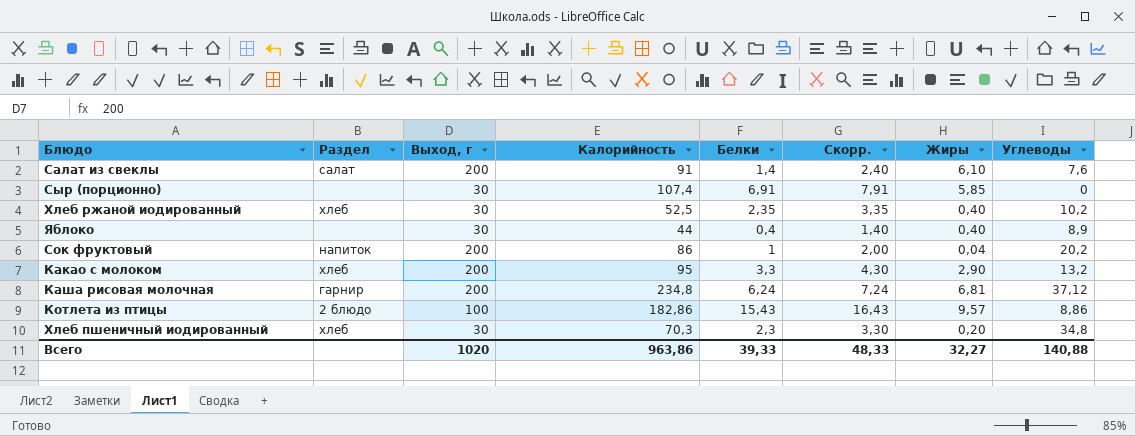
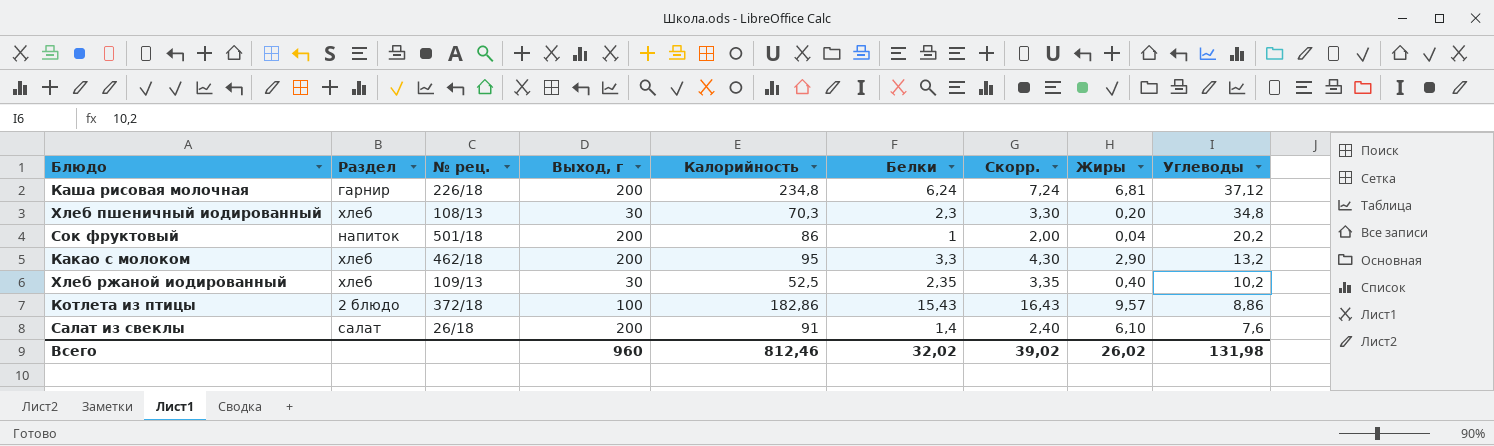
row order: none -> Углеводы descending
column № рец. | position: none -> 3
row Сыр (порционно): none | 30 | 107,4 | 6,91 | 7,91 | 5,85 | 0 -> none
row Яблоко: none | 30 | 44 | 0,4 | 1,40 | 0,40 | 8,9 -> none
Всего | Выход, г: 1020 -> 960
Всего | Калорийность: 963,86 -> 812,46
Всего | Белки: 39,33 -> 32,02
Всего | Скорр.: 48,33 -> 39,02
Всего | Жиры: 32,27 -> 26,02
Всего | Углеводы: 140,88 -> 131,98

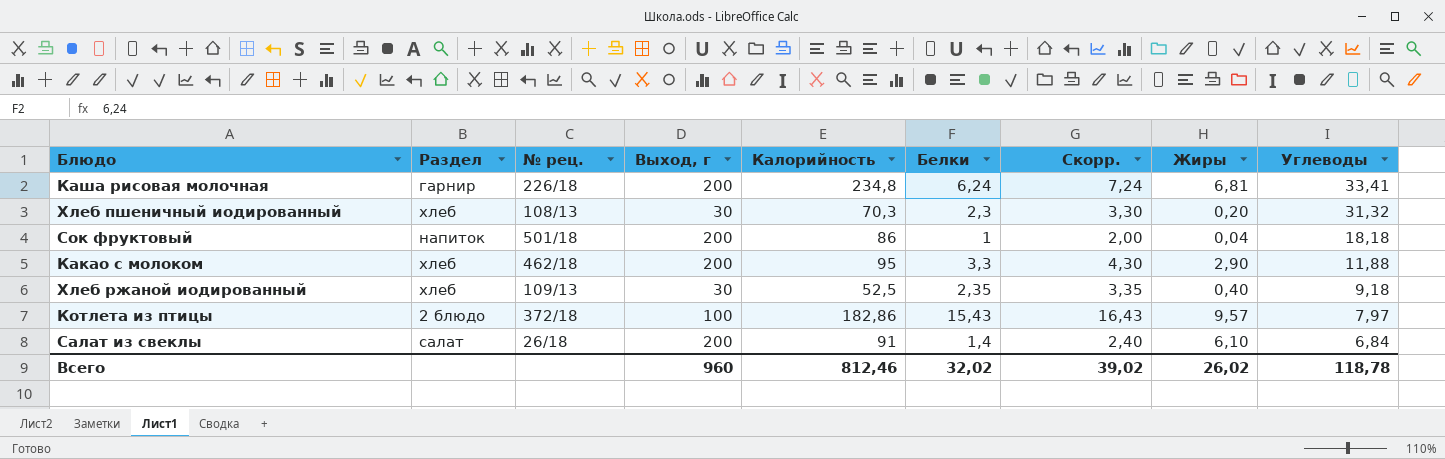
Каша рисовая молочная | Углеводы: 37,12 -> 33,41
Хлеб пшеничный иодированный | Углеводы: 34,8 -> 31,32
Сок фруктовый | Углеводы: 20,2 -> 18,18
Какао с молоком | Углеводы: 13,2 -> 11,88
Хлеб ржаной иодированный | Углеводы: 10,2 -> 9,18
Котлета из птицы | Углеводы: 8,86 -> 7,97
Салат из свеклы | Углеводы: 7,6 -> 6,84
Всего | Углеводы: 131,98 -> 118,78

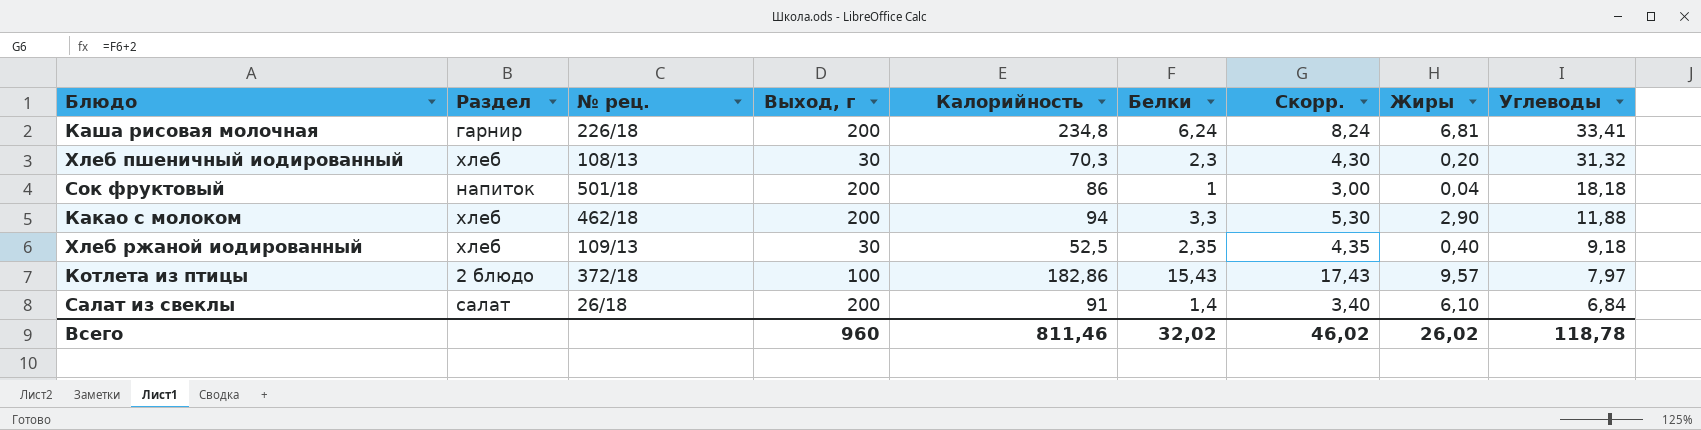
column Скорр. | formula: [Белки] + 1 -> [Белки] + 2
Какао с молоком | Калорийность: 95 -> 94
Всего | Калорийность: 812,46 -> 811,46
Всего | Скорр.: 39,02 -> 46,02

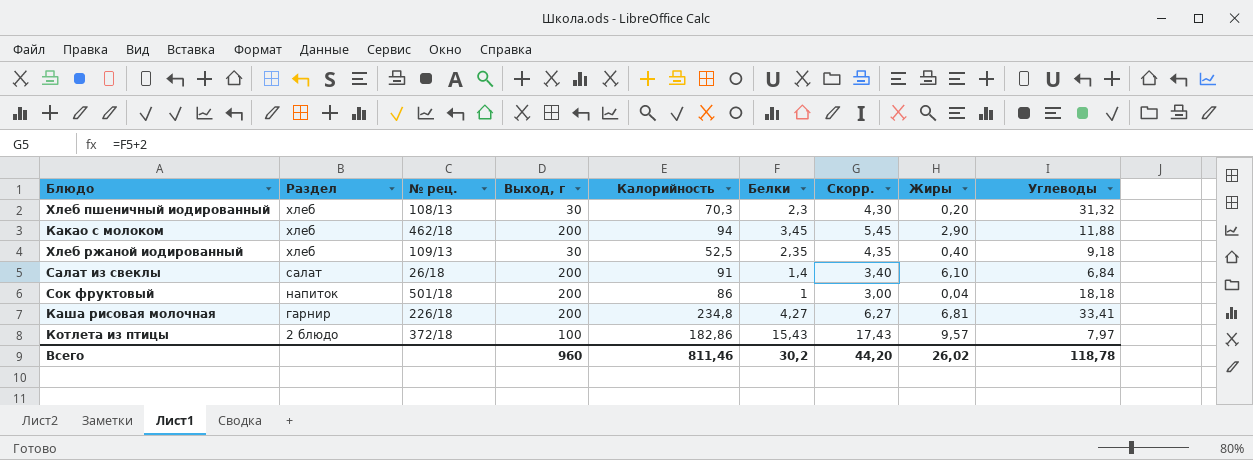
row order: Углеводы descending -> Раздел descending
Какао с молоком | Белки: 3,3 -> 3,45
Какао с молоком | Скорр.: 5,30 -> 5,45
Каша рисовая молочная | Белки: 6,24 -> 4,27
Каша рисовая молочная | Скорр.: 8,24 -> 6,27
Всего | Белки: 32,02 -> 30,2
Всего | Скорр.: 46,02 -> 44,20

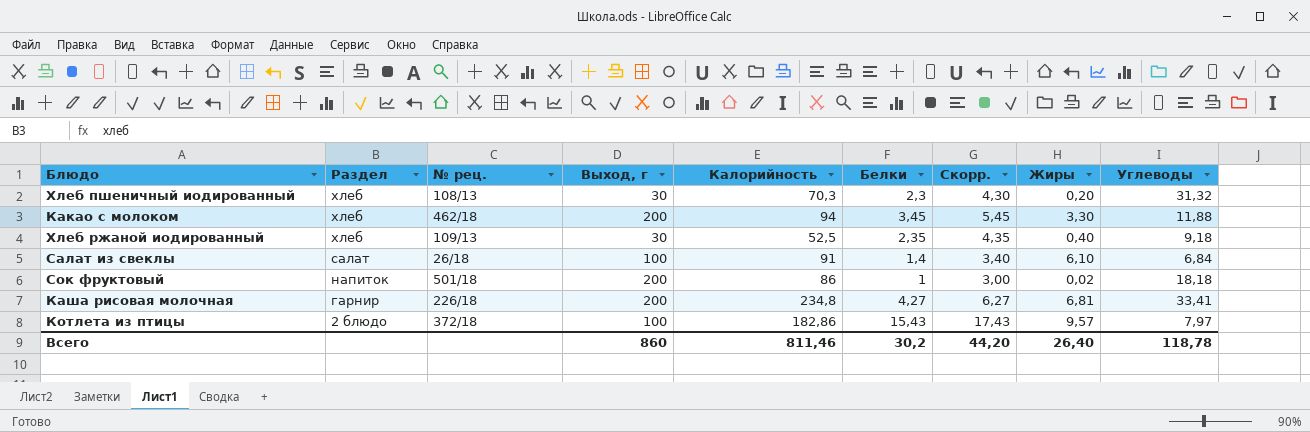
Какао с молоком | Жиры: 2,90 -> 3,30
Салат из свеклы | Выход, г: 200 -> 100
Сок фруктовый | Жиры: 0,04 -> 0,02
Всего | Выход, г: 960 -> 860
Всего | Жиры: 26,02 -> 26,40

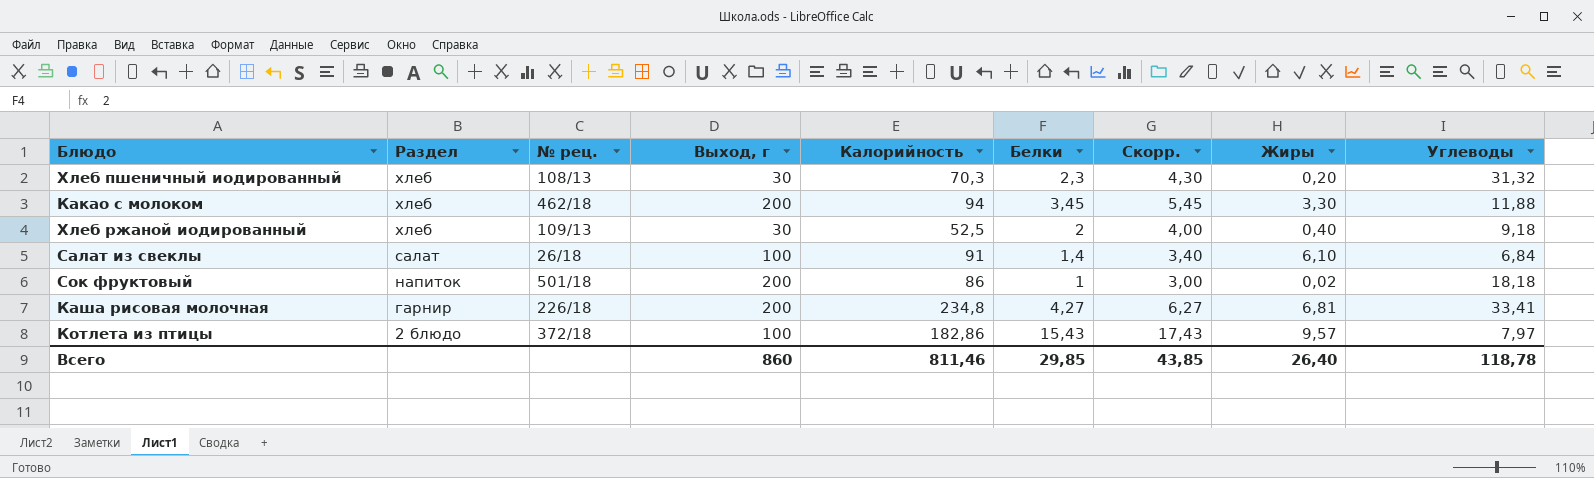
Хлеб ржаной иодированный | Белки: 2,35 -> 2
Хлеб ржаной иодированный | Скорр.: 4,35 -> 4,00
Всего | Белки: 30,2 -> 29,85
Всего | Скорр.: 44,20 -> 43,85

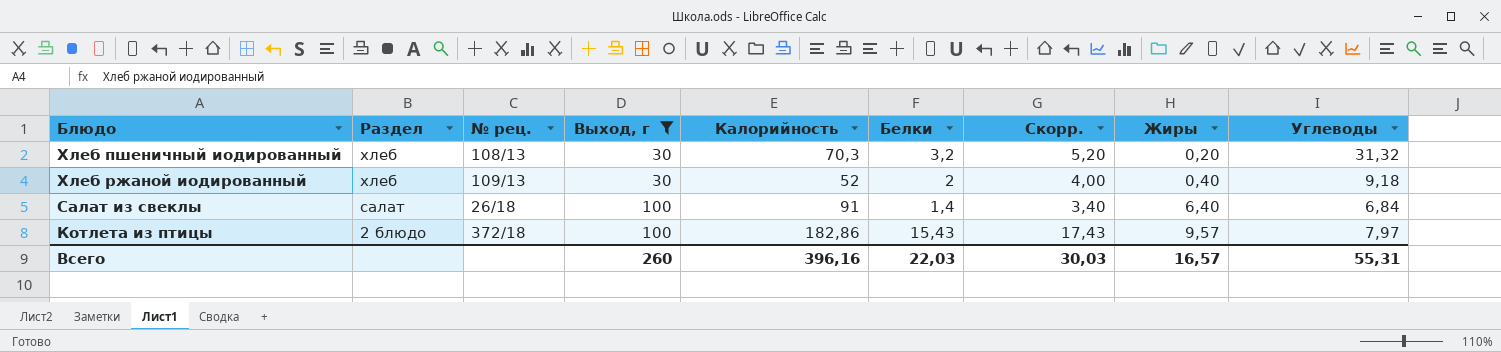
filter: none -> Выход, г != 200
Хлеб пшеничный иодированный | Белки: 2,3 -> 3,2
Хлеб пшеничный иодированный | Скорр.: 4,30 -> 5,20
Хлеб ржаной иодированный | Калорийность: 52,5 -> 52
Салат из свеклы | Жиры: 6,10 -> 6,40
Всего | Выход, г: 860 -> 260
Всего | Калорийность: 811,46 -> 396,16
Всего | Белки: 29,85 -> 22,03
Всего | Скорр.: 43,85 -> 30,03
Всего | Жиры: 26,40 -> 16,57
Всего | Углеводы: 118,78 -> 55,31

